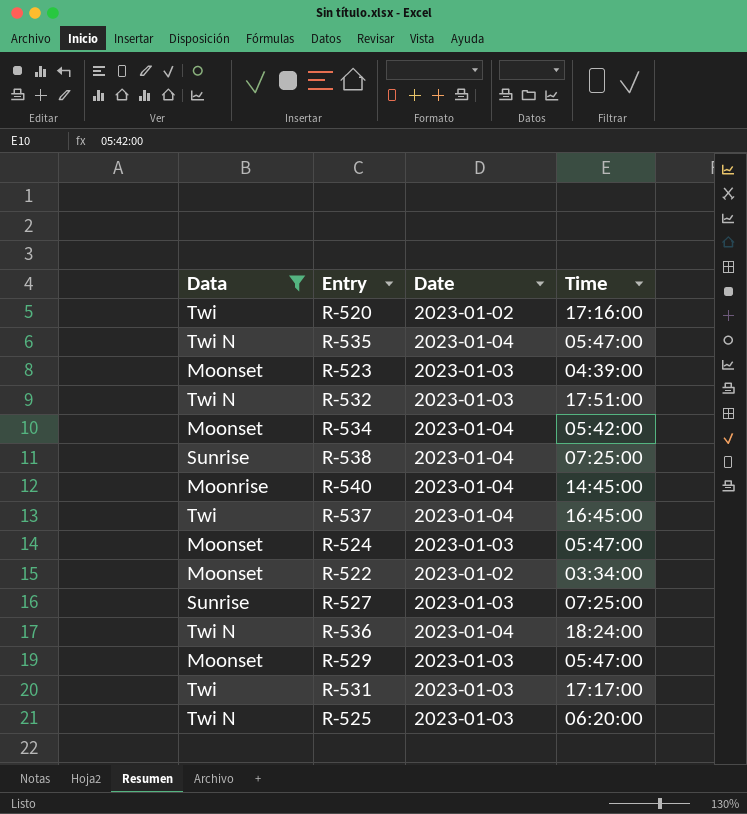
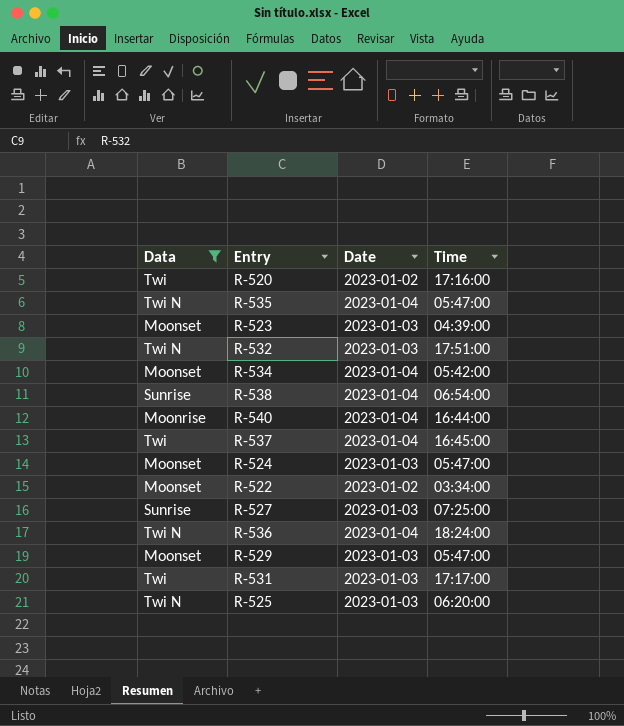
R-538 | Time: 07:25:00 -> 06:54:00
R-540 | Time: 14:45:00 -> 16:44:00

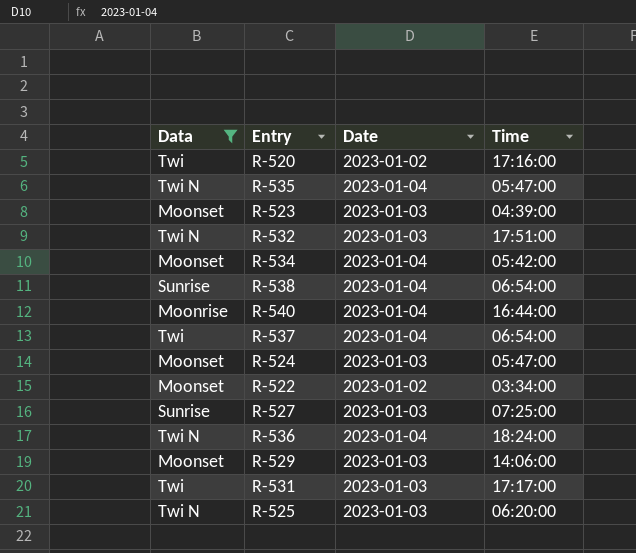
R-537 | Time: 16:45:00 -> 06:54:00
R-529 | Time: 05:47:00 -> 14:06:00

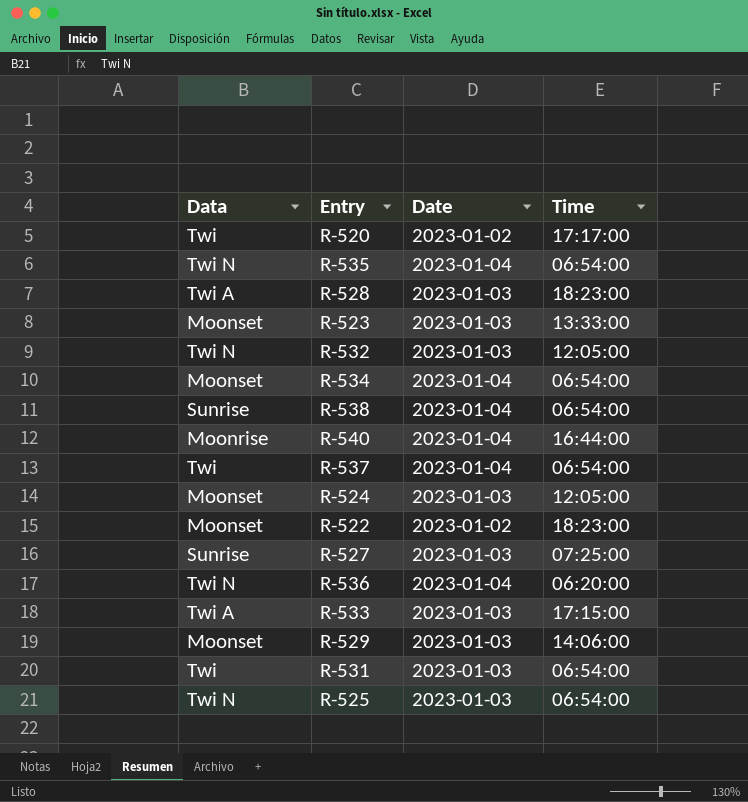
filter: Data != Twi A -> none
R-520 | Time: 17:16:00 -> 17:17:00
R-535 | Time: 05:47:00 -> 06:54:00
R-523 | Time: 04:39:00 -> 13:33:00
R-532 | Time: 17:51:00 -> 12:05:00
R-534 | Time: 05:42:00 -> 06:54:00
R-524 | Time: 05:47:00 -> 12:05:00
R-522 | Time: 03:34:00 -> 18:23:00
R-536 | Time: 18:24:00 -> 06:20:00
R-531 | Time: 17:17:00 -> 06:54:00
R-525 | Time: 06:20:00 -> 06:54:00

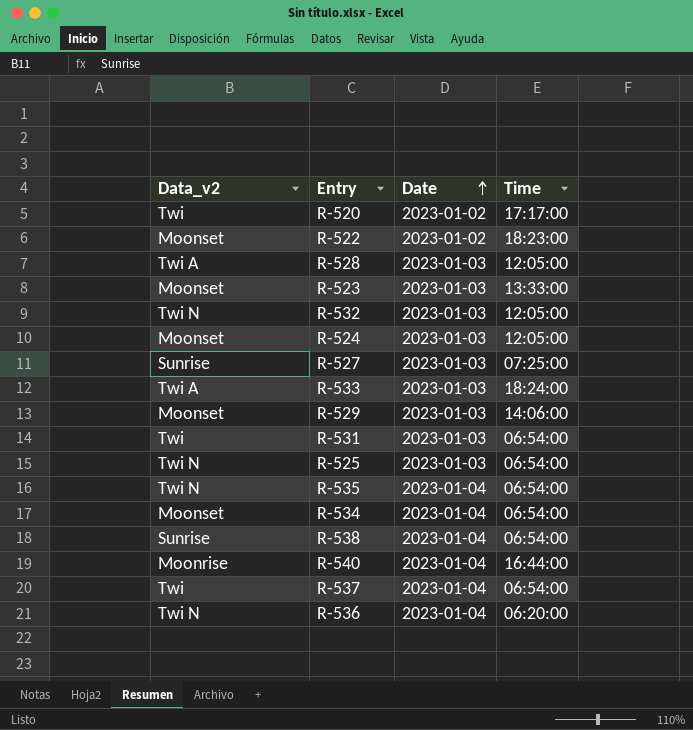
row order: none -> Date ascending
column name: Data -> Data_v2
R-528 | Time: 18:23:00 -> 12:05:00
R-533 | Time: 17:15:00 -> 18:24:00

